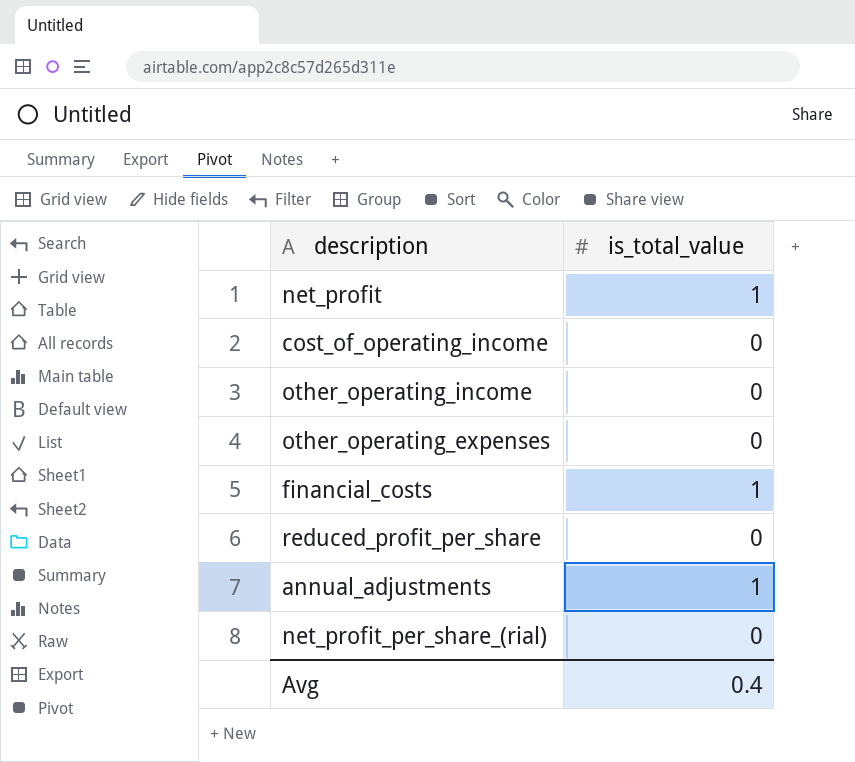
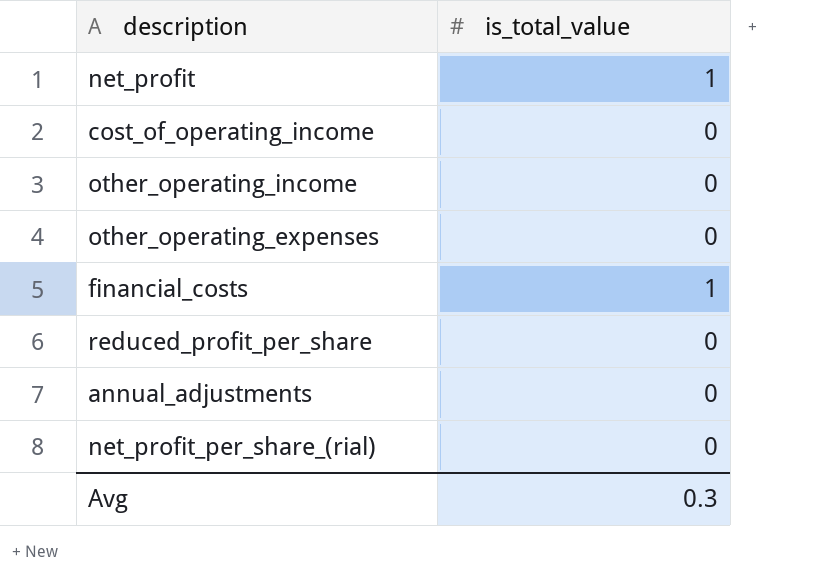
annual_adjustments | is_total_value: 1 -> 0
Avg | is_total_value: 0.4 -> 0.3

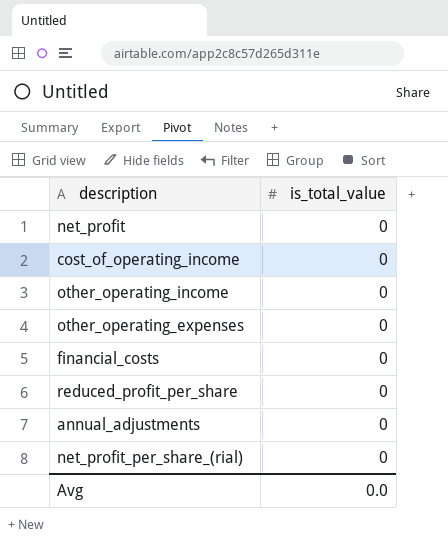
net_profit | is_total_value: 1 -> 0
financial_costs | is_total_value: 1 -> 0
Avg | is_total_value: 0.3 -> 0.0

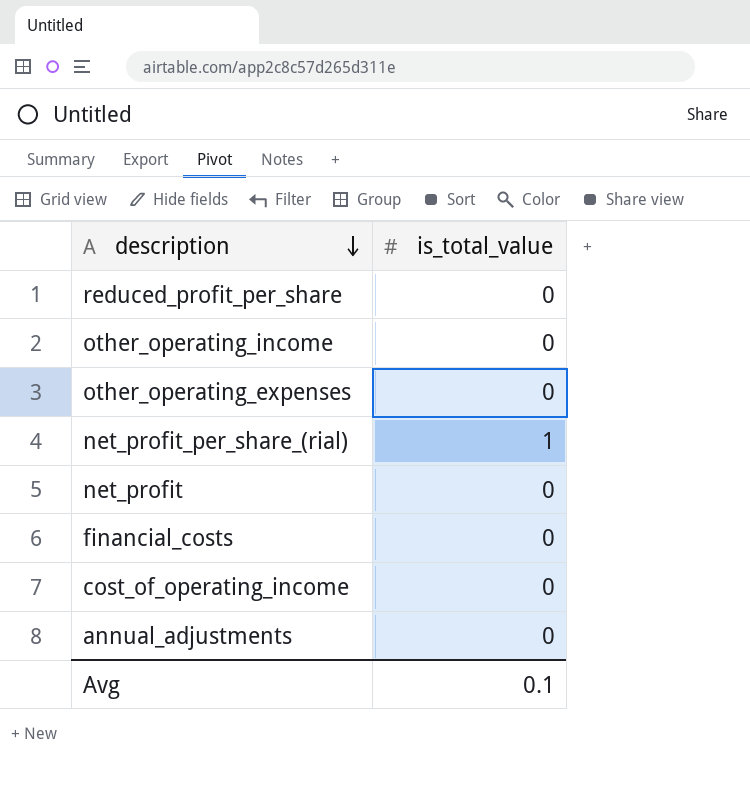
row order: none -> description descending
net_profit_per_share_(rial) | is_total_value: 0 -> 1
Avg | is_total_value: 0.0 -> 0.1

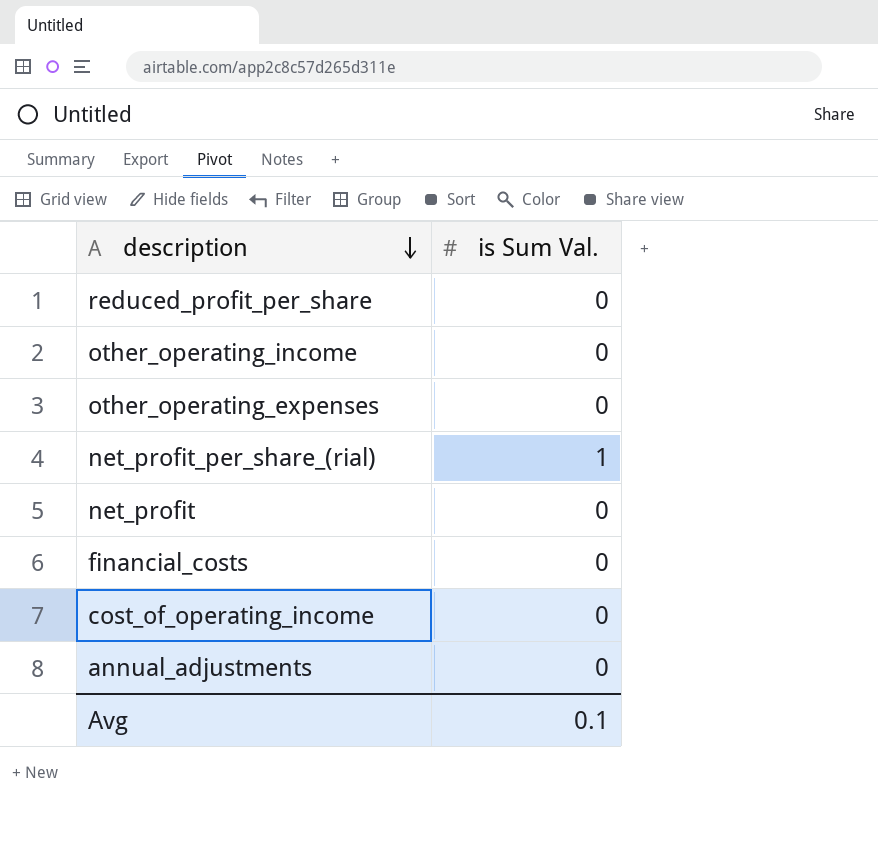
column name: is_total_value -> is Sum Val.

